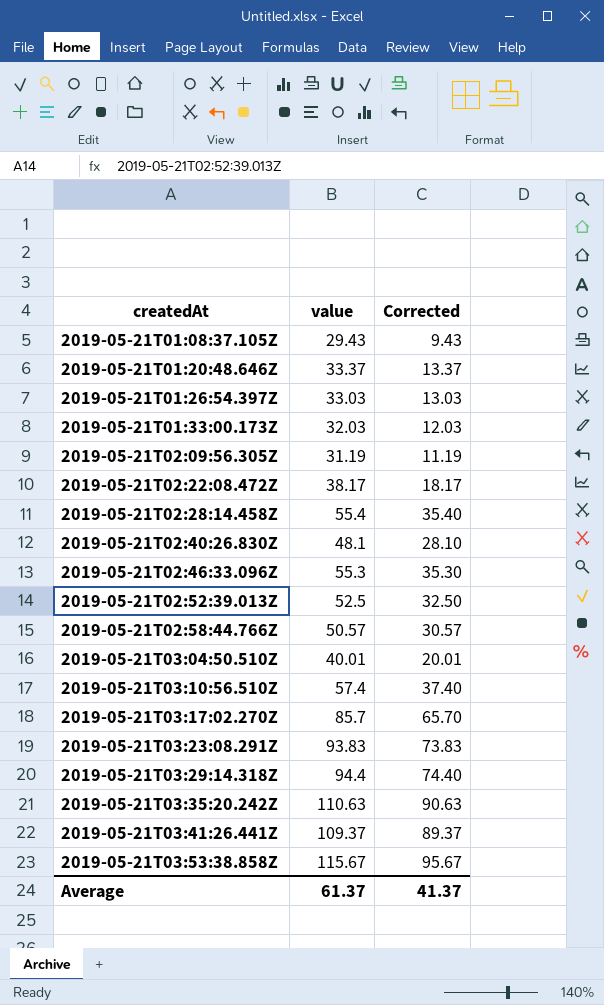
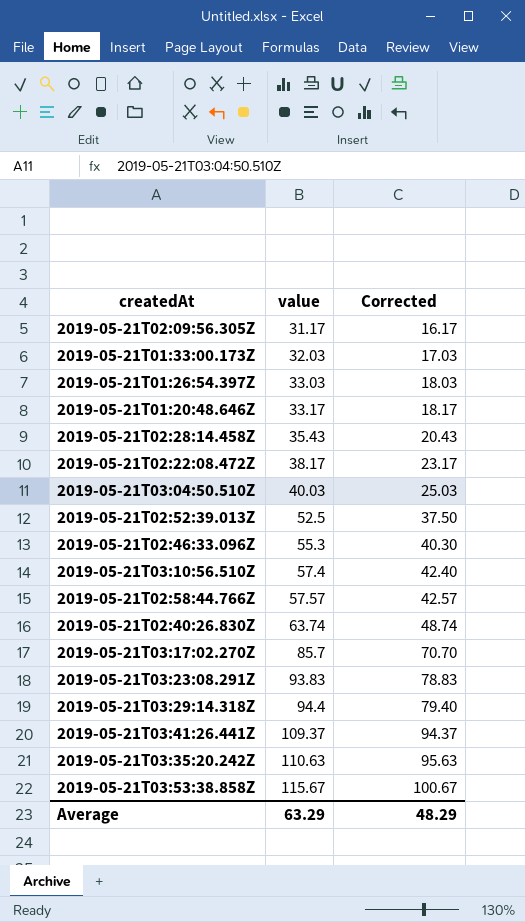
row order: createdAt ascending -> value ascending
column Corrected | formula: [value] - 20 -> [value] - 15
row 2019-05-21T01:08:37.105Z: 29.43 | 9.43 -> none
2019-05-21T02:09:56.305Z | value: 31.19 -> 31.17
2019-05-21T01:20:48.646Z | value: 33.37 -> 33.17
2019-05-21T02:28:14.458Z | value: 55.4 -> 35.43
2019-05-21T03:04:50.510Z | value: 40.01 -> 40.03
2019-05-21T02:58:44.766Z | value: 50.57 -> 57.57
2019-05-21T02:40:26.830Z | value: 48.1 -> 63.74
Average | value: 61.37 -> 63.29
Average | Corrected: 41.37 -> 48.29

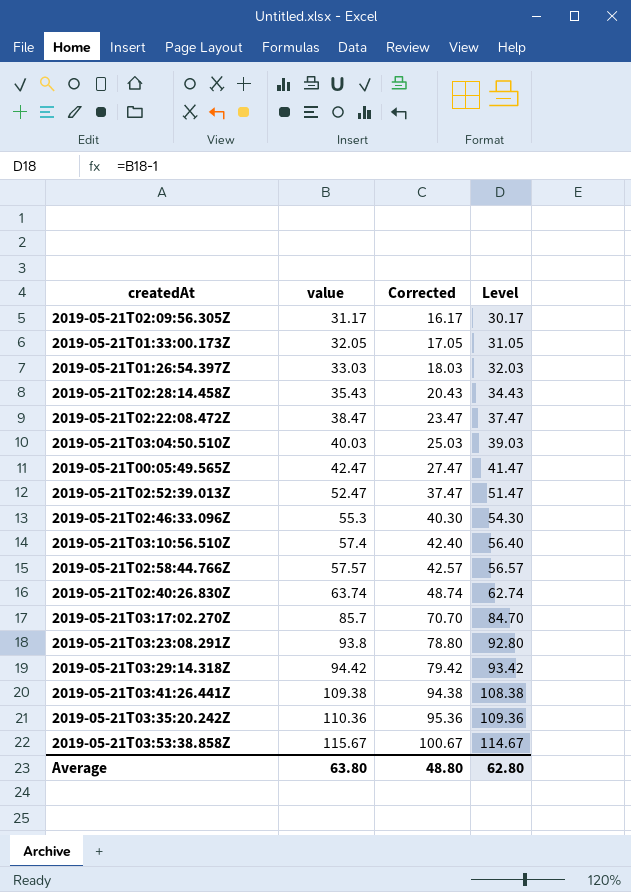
column Level | formula: none -> [value] - 1
row 2019-05-21T01:20:48.646Z: 33.17 | 18.17 -> none
2019-05-21T01:33:00.173Z | value: 32.03 -> 32.05
2019-05-21T01:33:00.173Z | Corrected: 17.03 -> 17.05
2019-05-21T02:22:08.472Z | value: 38.17 -> 38.47
2019-05-21T02:22:08.472Z | Corrected: 23.17 -> 23.47
row 2019-05-21T00:05:49.565Z: none -> 42.47 | 27.47 | 41.47
2019-05-21T02:52:39.013Z | value: 52.5 -> 52.47
2019-05-21T02:52:39.013Z | Corrected: 37.50 -> 37.47
2019-05-21T03:23:08.291Z | value: 93.83 -> 93.8
2019-05-21T03:23:08.291Z | Corrected: 78.83 -> 78.80
2019-05-21T03:29:14.318Z | value: 94.4 -> 94.42
2019-05-21T03:29:14.318Z | Corrected: 79.40 -> 79.42
2019-05-21T03:41:26.441Z | value: 109.37 -> 109.38
2019-05-21T03:41:26.441Z | Corrected: 94.37 -> 94.38
2019-05-21T03:35:20.242Z | value: 110.63 -> 110.36
2019-05-21T03:35:20.242Z | Corrected: 95.63 -> 95.36
Average | value: 63.29 -> 63.80
Average | Corrected: 48.29 -> 48.80

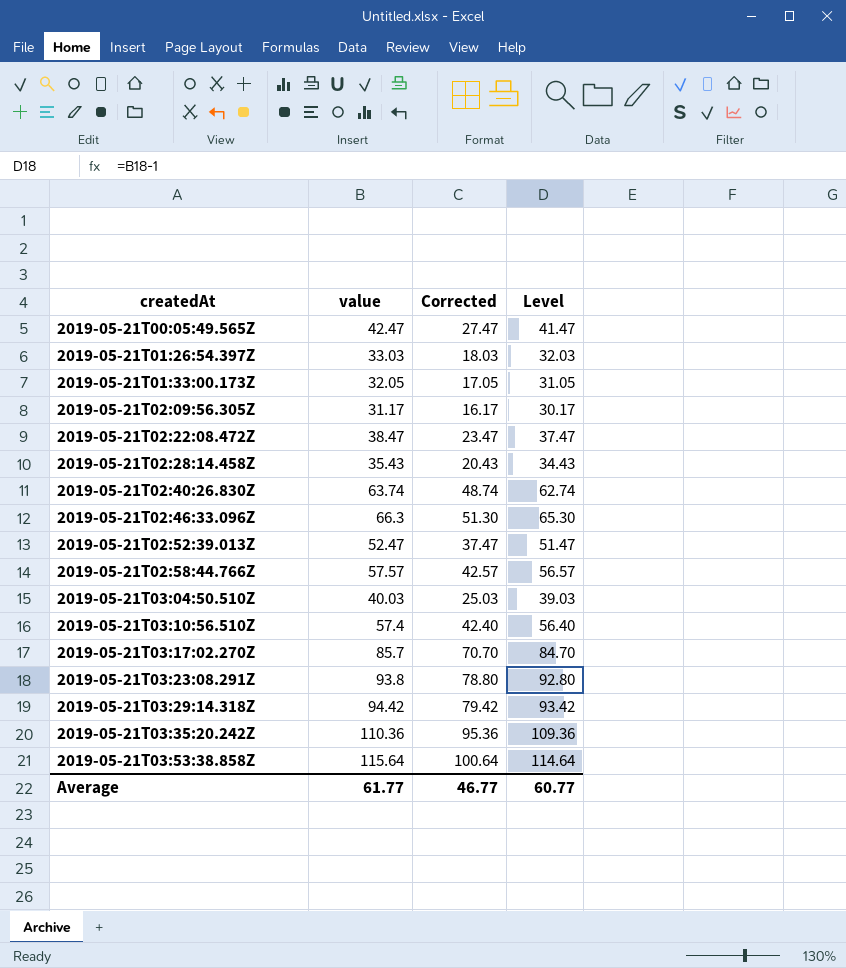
row order: value ascending -> createdAt ascending
row 2019-05-21T03:41:26.441Z: 109.38 | 94.38 | 108.38 -> none
2019-05-21T02:46:33.096Z | value: 55.3 -> 66.3
2019-05-21T02:46:33.096Z | Corrected: 40.30 -> 51.30
2019-05-21T02:46:33.096Z | Level: 54.30 -> 65.30
2019-05-21T03:53:38.858Z | value: 115.67 -> 115.64
2019-05-21T03:53:38.858Z | Corrected: 100.67 -> 100.64
2019-05-21T03:53:38.858Z | Level: 114.67 -> 114.64
Average | value: 63.80 -> 61.77
Average | Corrected: 48.80 -> 46.77
Average | Level: 62.80 -> 60.77

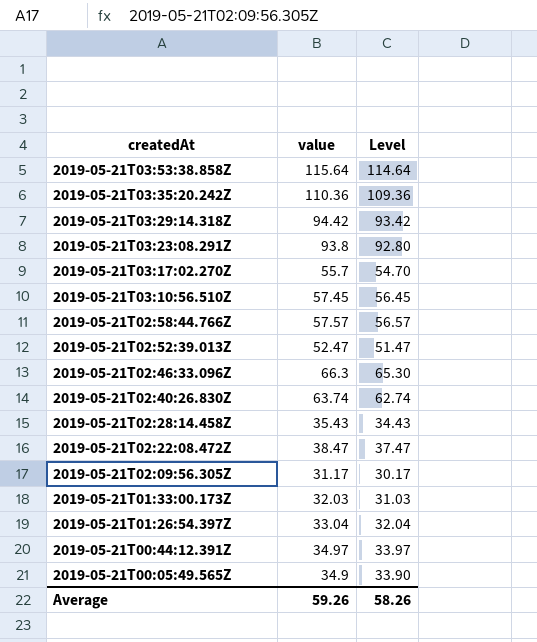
row order: createdAt ascending -> createdAt descending
column Corrected | formula: [value] - 15 -> none
row 2019-05-21T03:04:50.510Z: 40.03 | 25.03 | 39.03 -> none
2019-05-21T03:17:02.270Z | value: 85.7 -> 55.7
2019-05-21T03:17:02.270Z | Level: 84.70 -> 54.70
2019-05-21T03:10:56.510Z | value: 57.4 -> 57.45
2019-05-21T03:10:56.510Z | Level: 56.40 -> 56.45
2019-05-21T01:33:00.173Z | value: 32.05 -> 32.03
2019-05-21T01:33:00.173Z | Level: 31.05 -> 31.03
2019-05-21T01:26:54.397Z | value: 33.03 -> 33.04
2019-05-21T01:26:54.397Z | Level: 32.03 -> 32.04
row 2019-05-21T00:44:12.391Z: none -> 34.97 | 33.97
2019-05-21T00:05:49.565Z | value: 42.47 -> 34.9
2019-05-21T00:05:49.565Z | Level: 41.47 -> 33.90
Average | value: 61.77 -> 59.26
Average | Level: 60.77 -> 58.26

